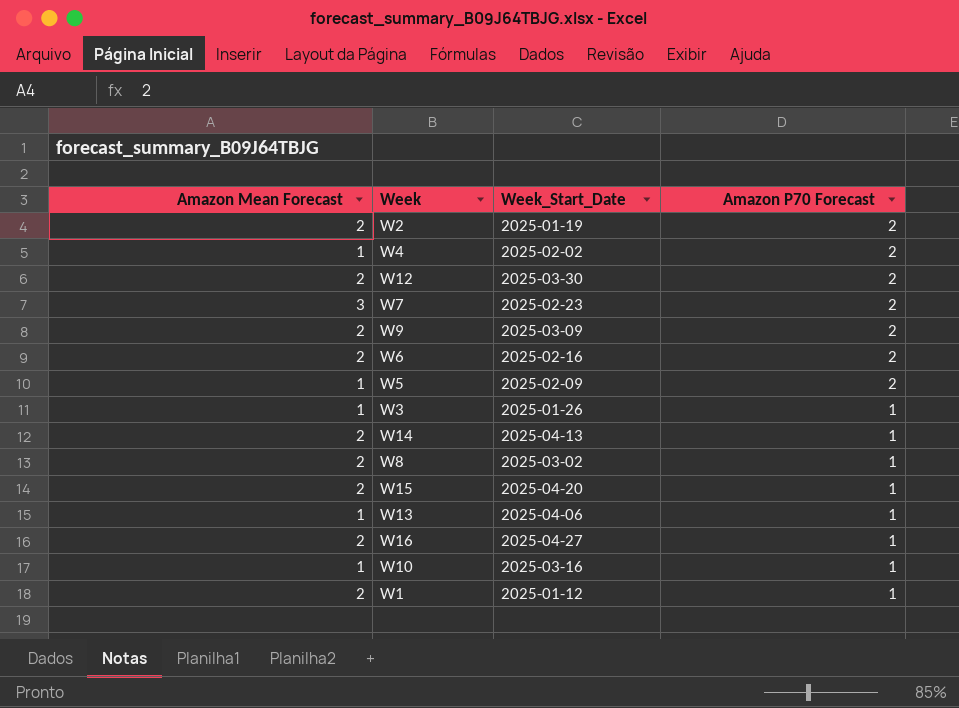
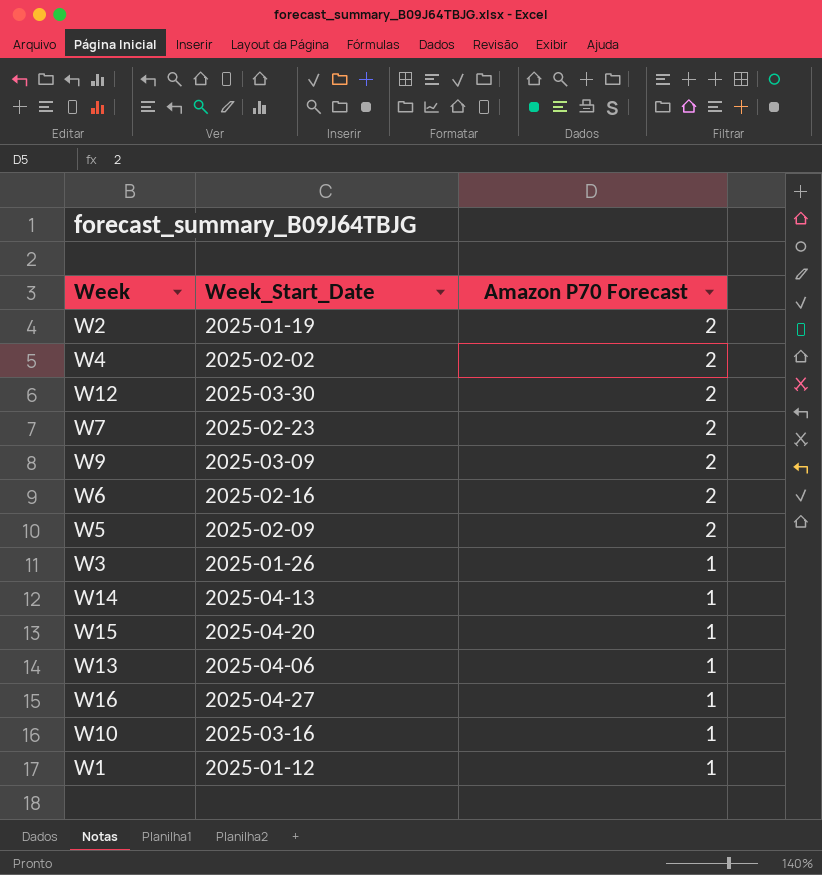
column Amazon Mean Forecast | position: 1 -> none
row W8: 2 | 2025-03-02 | 1 -> none

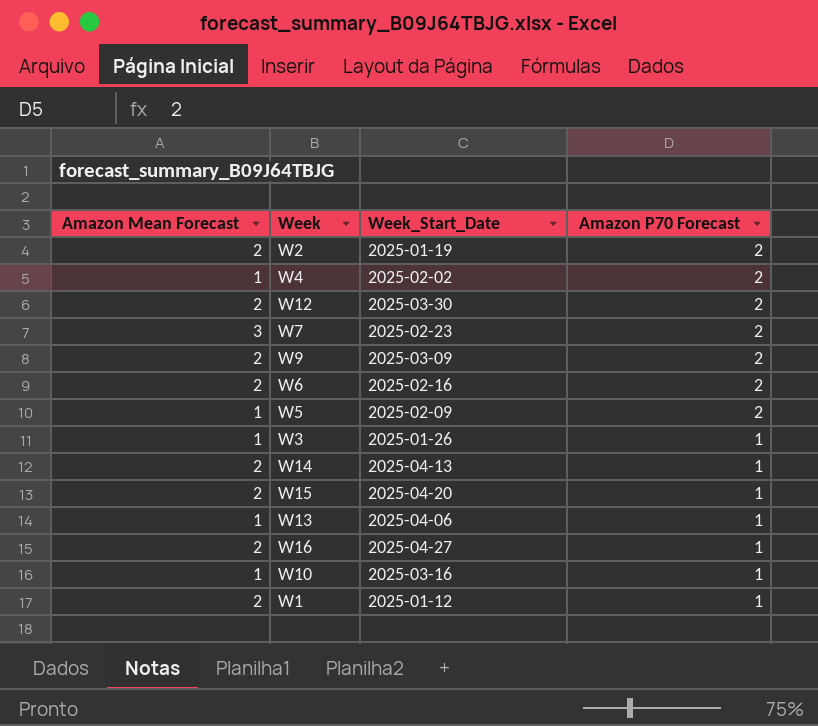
column Amazon Mean Forecast | position: none -> 1

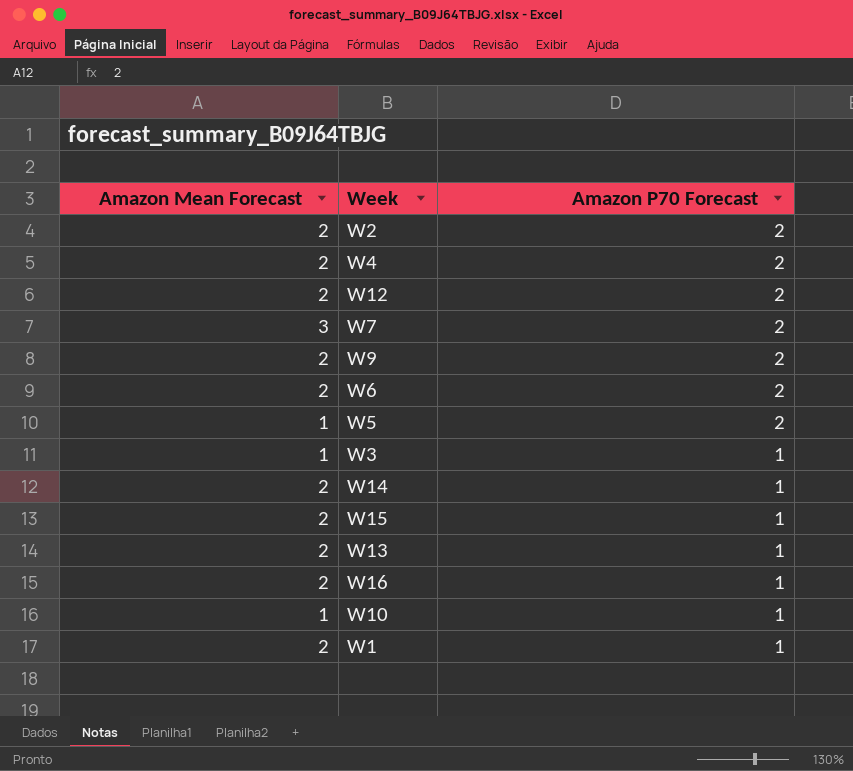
column Week_Start_Date | position: 3 -> none
W4 | Amazon Mean Forecast: 1 -> 2
W13 | Amazon Mean Forecast: 1 -> 2

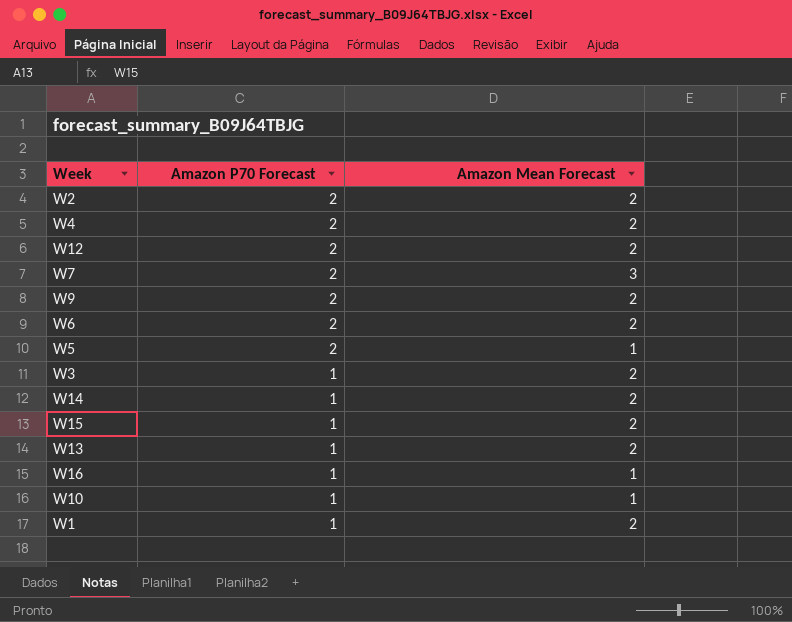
column Amazon Mean Forecast | position: 1 -> 3
W3 | Amazon Mean Forecast: 1 -> 2
W16 | Amazon Mean Forecast: 2 -> 1

